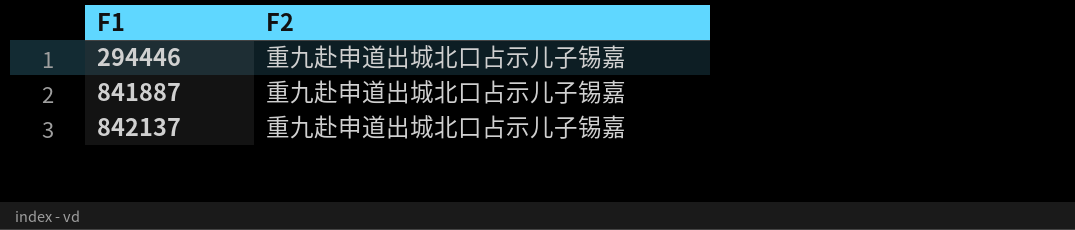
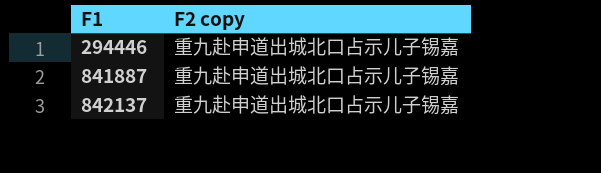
column name: F2 -> F2 copy

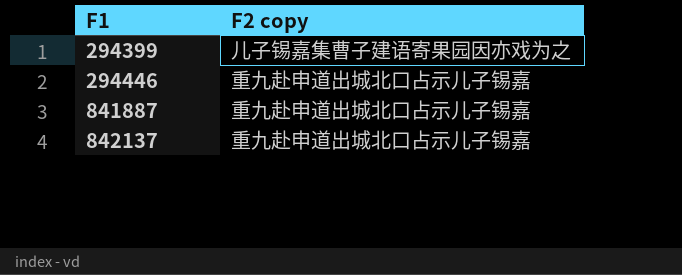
row 294399: none -> 儿子锡嘉集曹子建语寄果园因亦戏为之

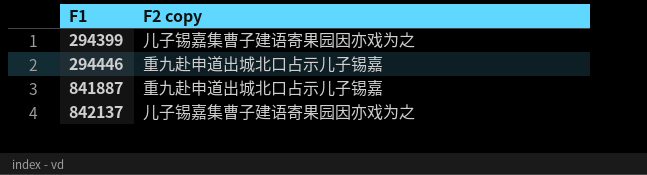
842137 | F2 copy: 重九赴申道出城北口占示儿子锡嘉 -> 儿子锡嘉集曹子建语寄果园因亦戏为之

